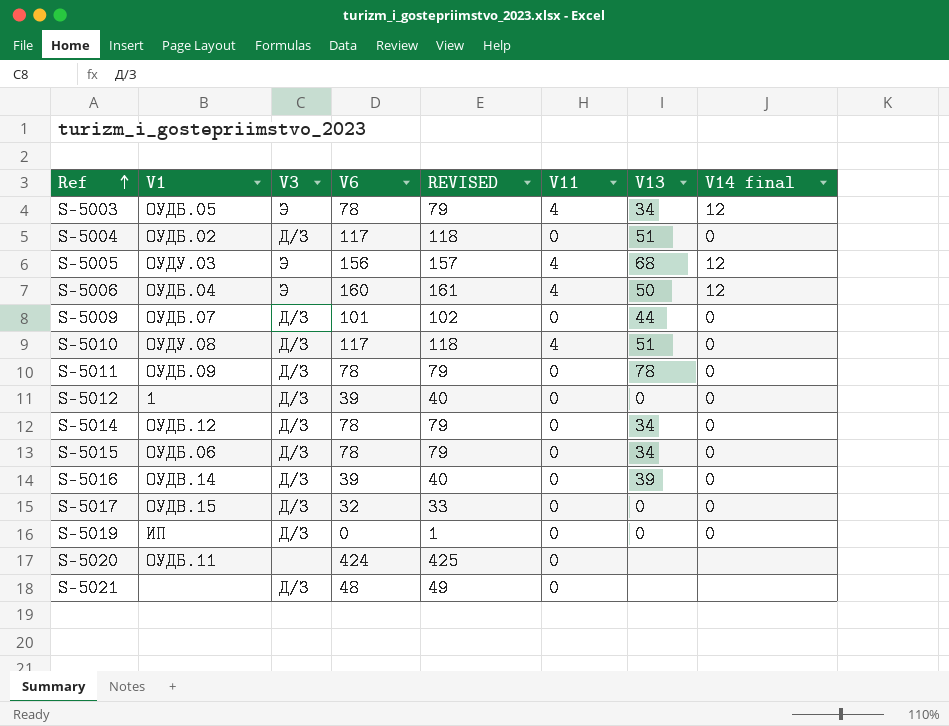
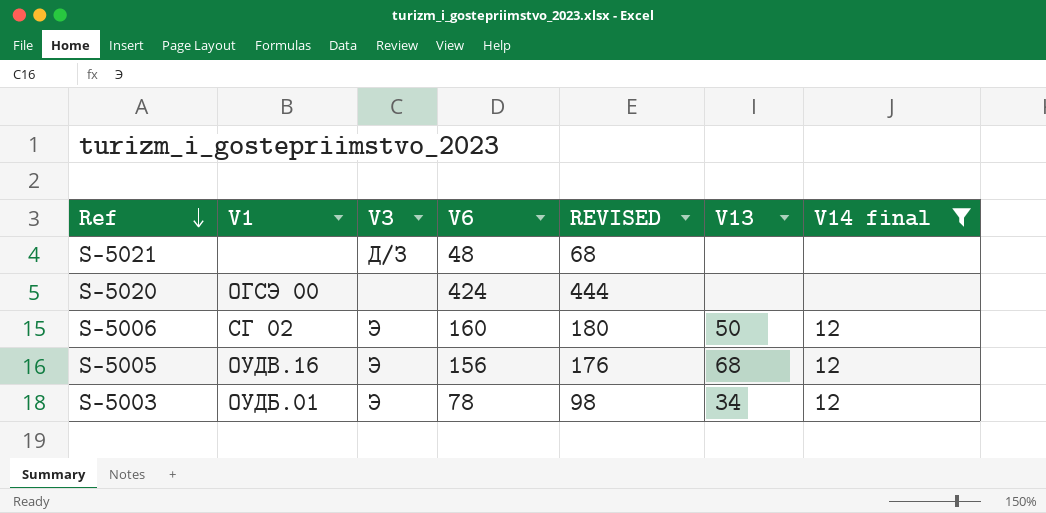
filter: none -> V14 final != 0
row order: Ref ascending -> Ref descending
column V11 | position: 6 -> none
column REVISED | formula: [V6] + 1 -> [V6] + 20
S-5020 | V1: ОУДБ.11 -> ОГСЭ 00
S-5006 | V1: ОУДБ.04 -> СГ 02
S-5005 | V1: ОУДУ.03 -> ОУДВ.16
S-5003 | V1: ОУДБ.05 -> ОУДБ.01

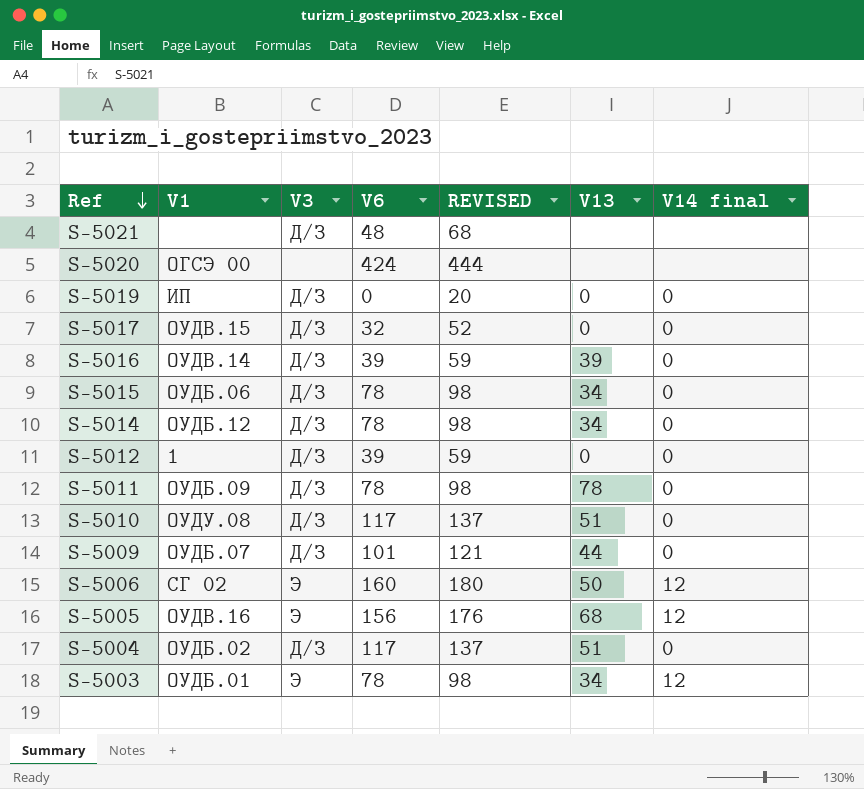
filter: V14 final != 0 -> none

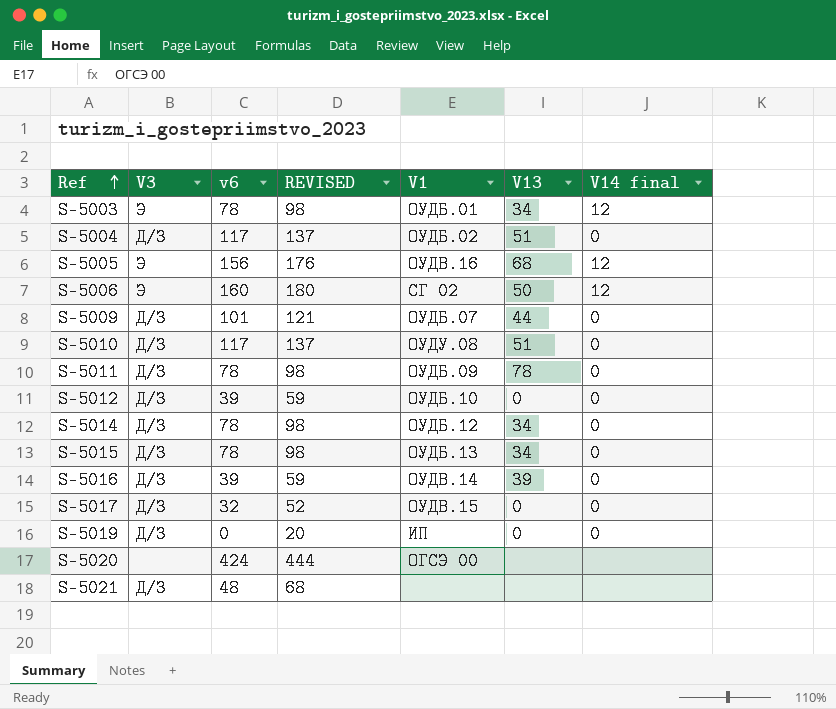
row order: Ref descending -> Ref ascending
column name: V6 -> v6
column V1 | position: 2 -> 5
S-5012 | V1: 1 -> ОУДБ.10
S-5015 | V1: ОУДБ.06 -> ОУДБ.13

